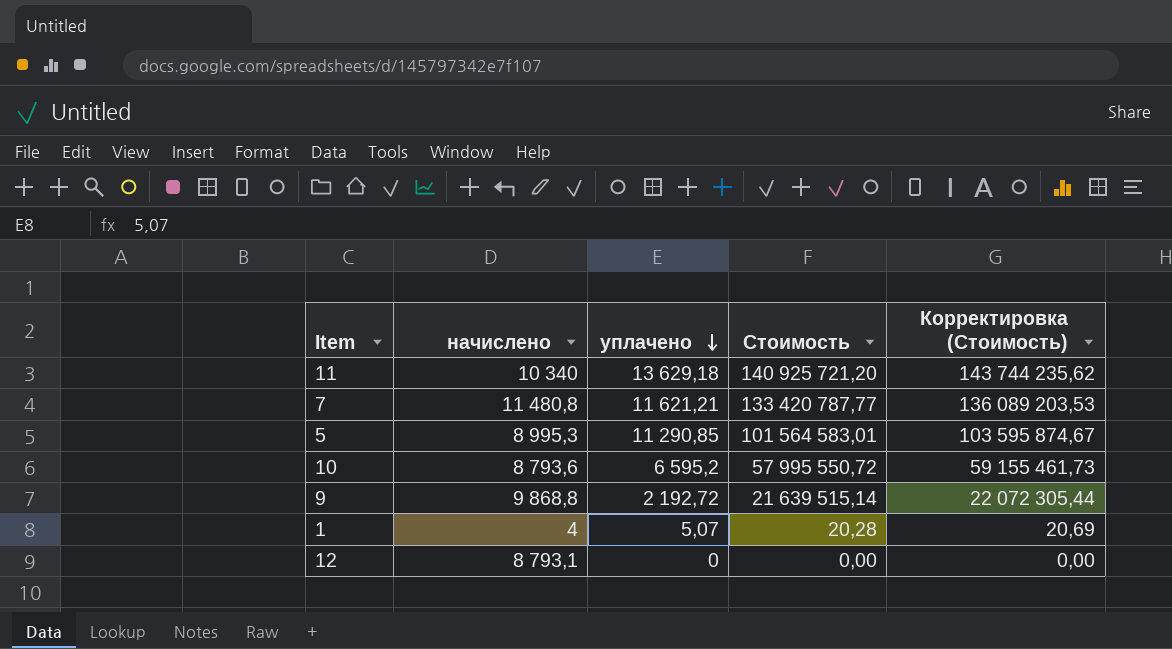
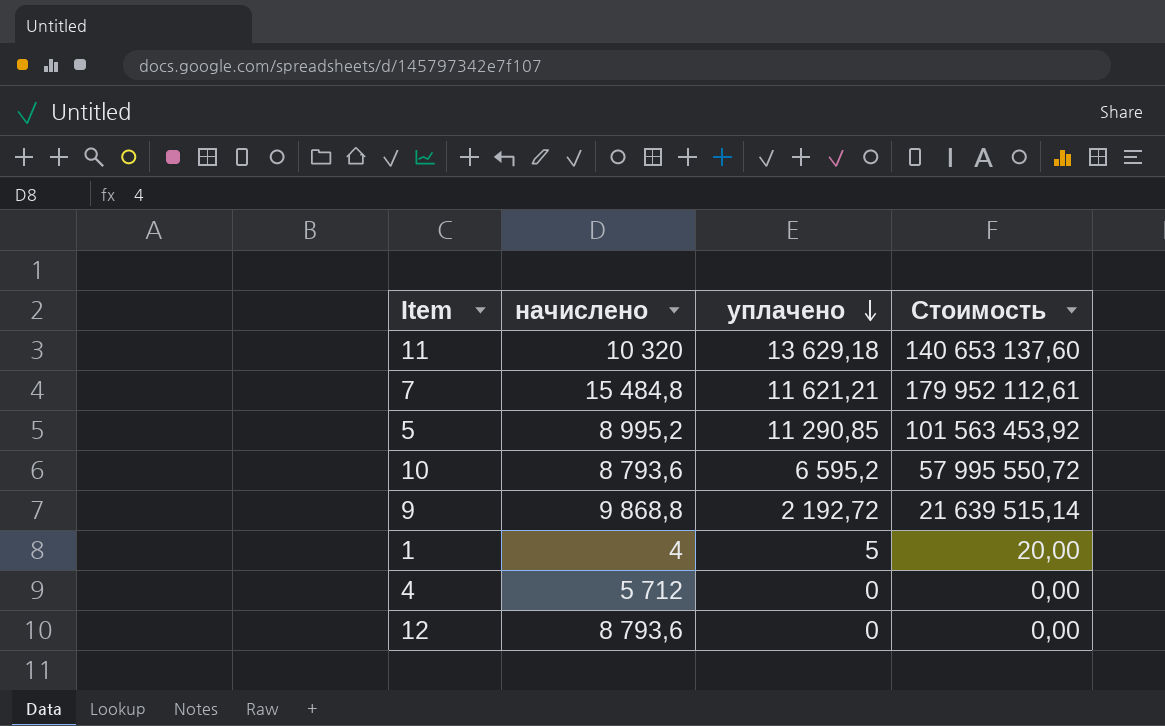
column Корректировка (Стоимость) | formula: [Стоимость] * 1,02 -> none
11 | начислено: 10 340 -> 10 320
11 | Стоимость: 140 925 721,20 -> 140 653 137,60
7 | начислено: 11 480,8 -> 15 484,8
7 | Стоимость: 133 420 787,77 -> 179 952 112,61
5 | начислено: 8 995,3 -> 8 995,2
5 | Стоимость: 101 564 583,01 -> 101 563 453,92
1 | уплачено: 5,07 -> 5
1 | Стоимость: 20,28 -> 20,00
row 4: none -> 5 712 | 0 | 0,00
12 | начислено: 8 793,1 -> 8 793,6

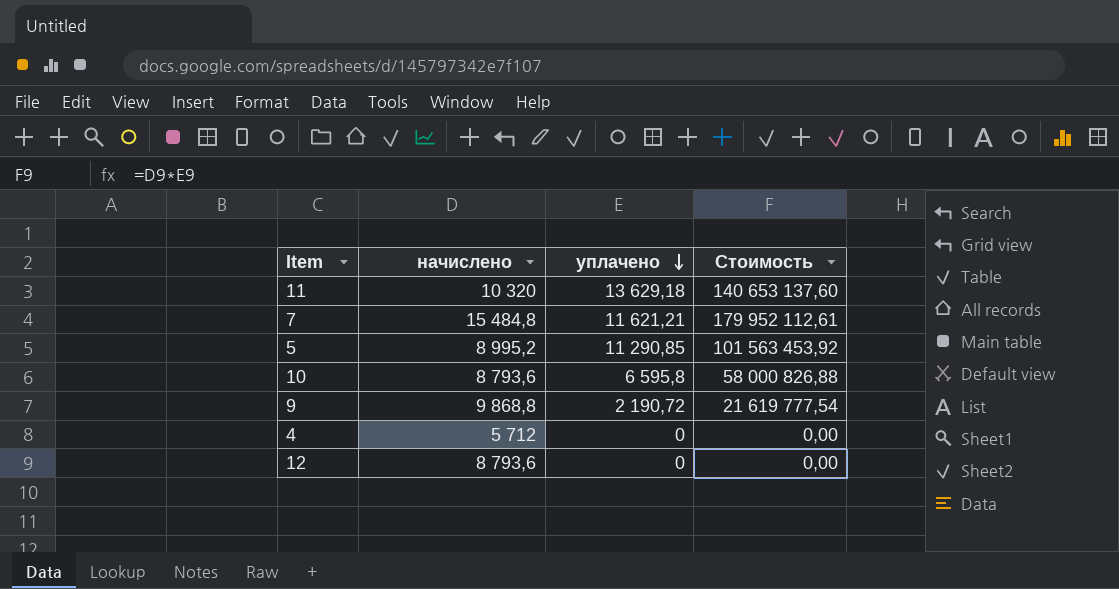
row 1: 4 | 5 | 20,00 -> none
10 | уплачено: 6 595,2 -> 6 595,8
10 | Стоимость: 57 995 550,72 -> 58 000 826,88
9 | уплачено: 2 192,72 -> 2 190,72
9 | Стоимость: 21 639 515,14 -> 21 619 777,54

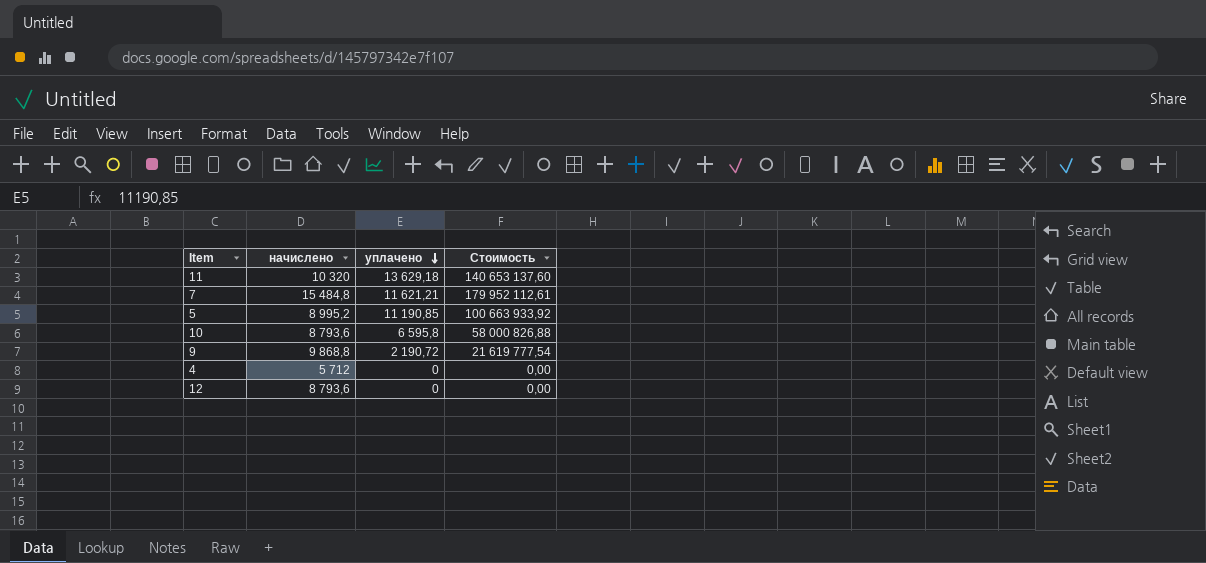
5 | уплачено: 11 290,85 -> 11 190,85
5 | Стоимость: 101 563 453,92 -> 100 663 933,92

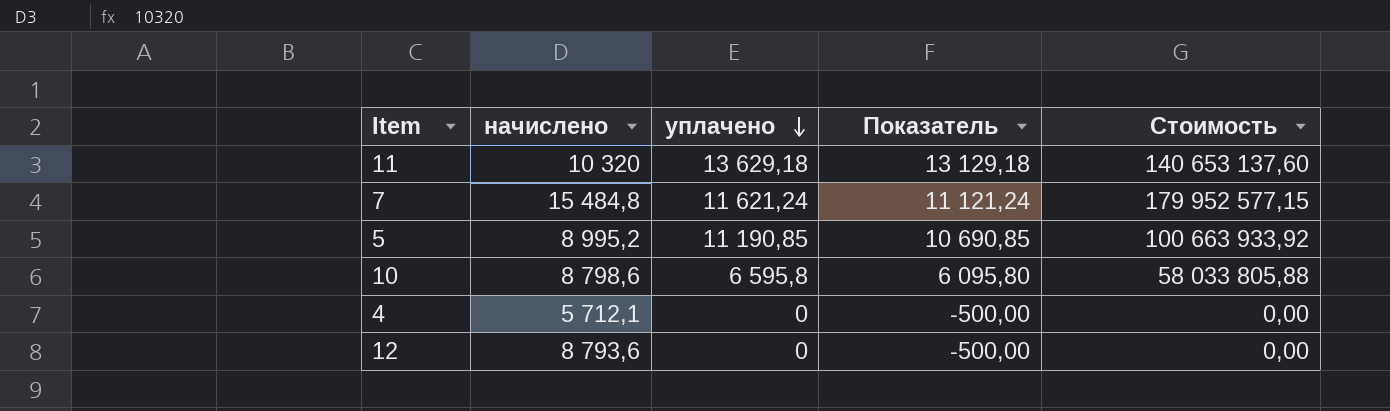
column Показатель | formula: none -> [уплачено] - 500
row 9: 9 868,8 | 2 190,72 | 21 619 777,54 -> none
7 | уплачено: 11 621,21 -> 11 621,24
7 | Стоимость: 179 952 112,61 -> 179 952 577,15
10 | начислено: 8 793,6 -> 8 798,6
10 | Стоимость: 58 000 826,88 -> 58 033 805,88
4 | начислено: 5 712 -> 5 712,1

